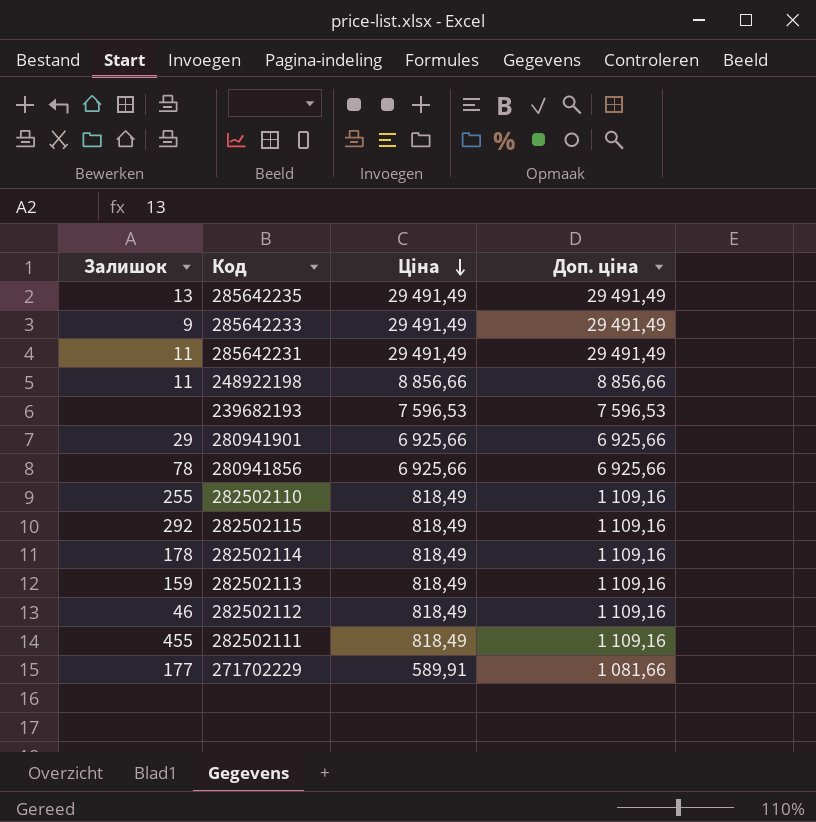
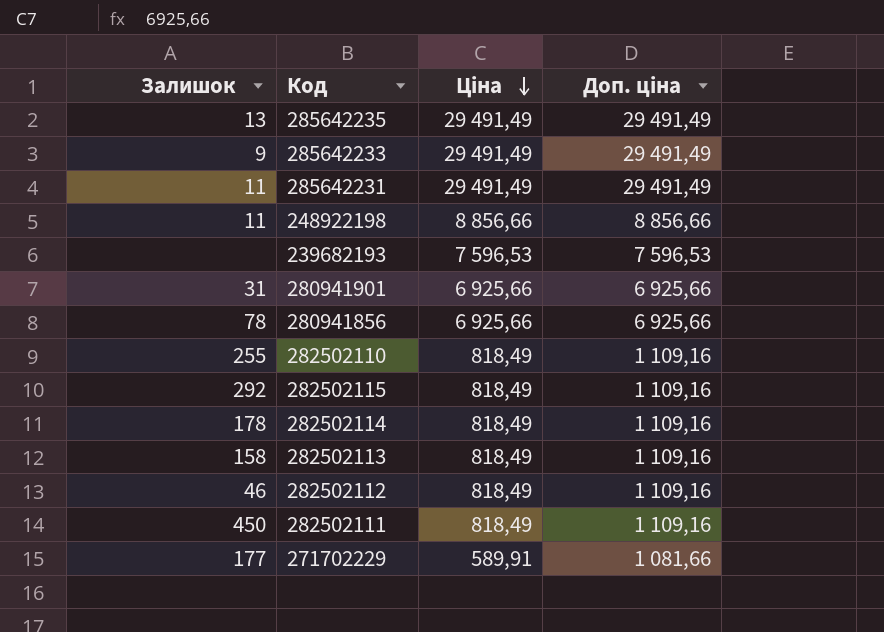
280941901 | Залишок: 29 -> 31
282502113 | Залишок: 159 -> 158
282502111 | Залишок: 455 -> 450

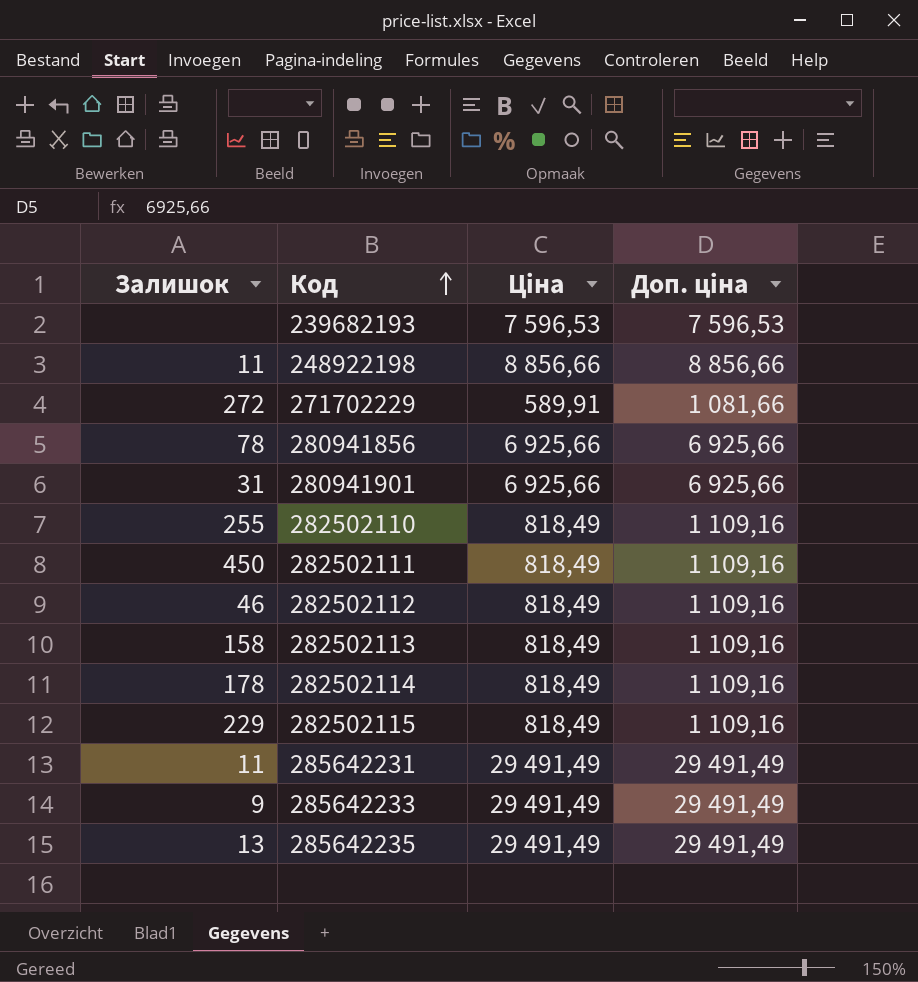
row order: Ціна descending -> Код ascending
271702229 | Залишок: 177 -> 272
282502115 | Залишок: 292 -> 229

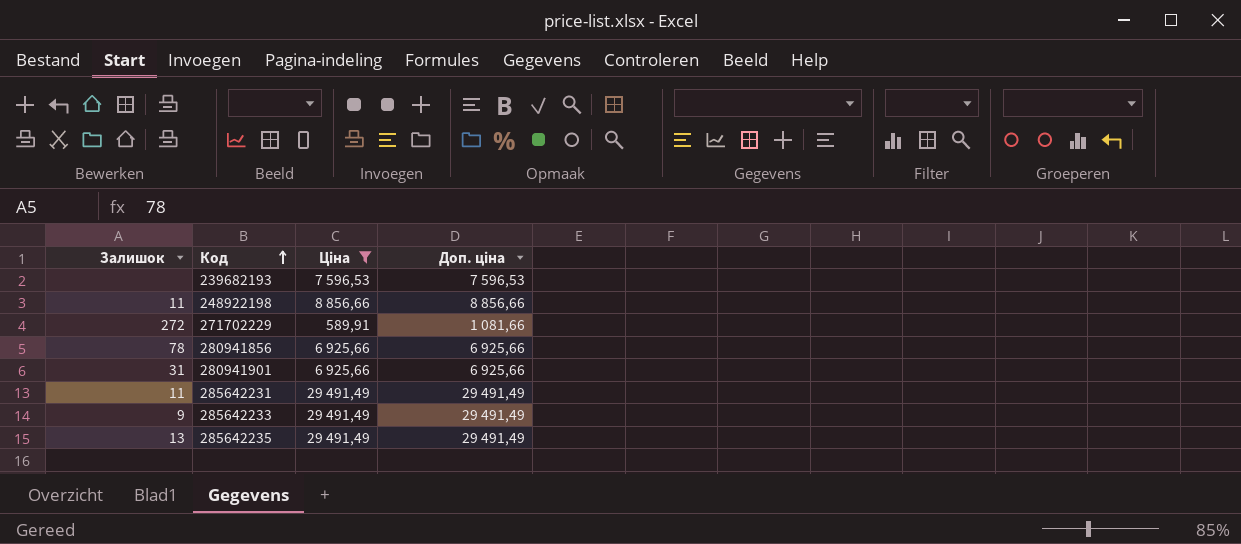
filter: none -> Ціна != 818,49

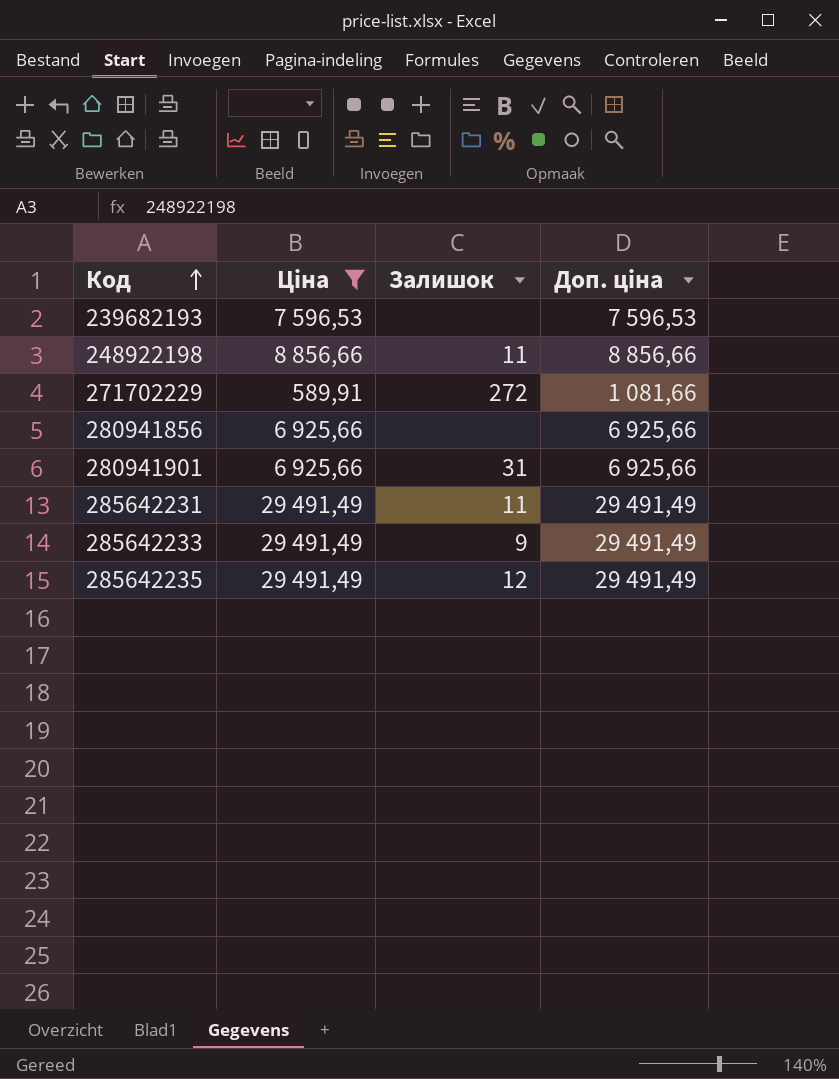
column Залишок | position: 1 -> 3
280941856 | Залишок: 78 -> none
285642235 | Залишок: 13 -> 12

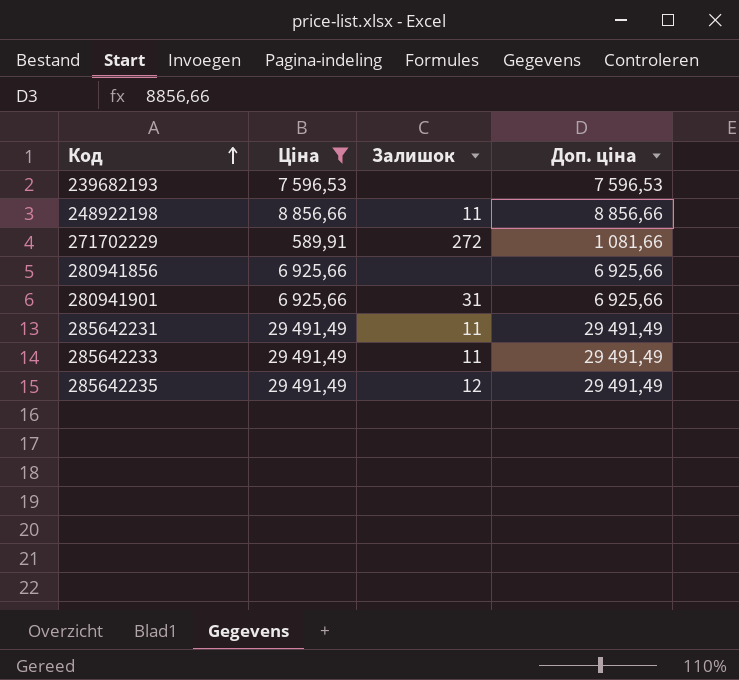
285642233 | Залишок: 9 -> 11

